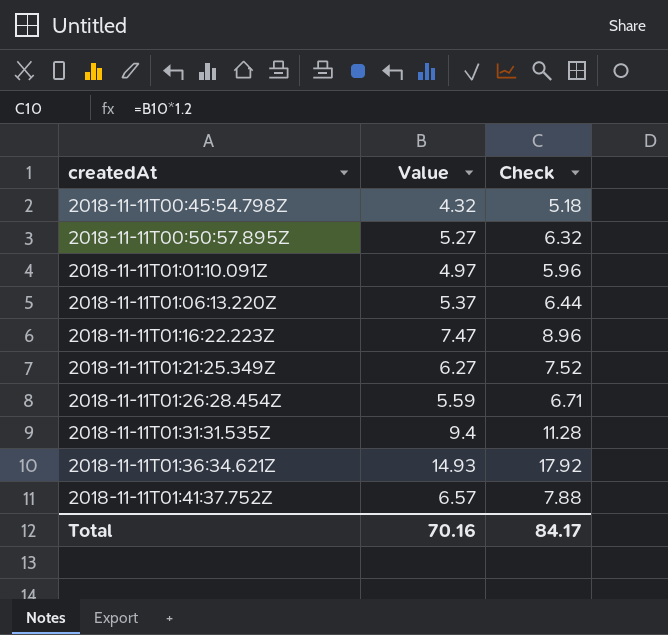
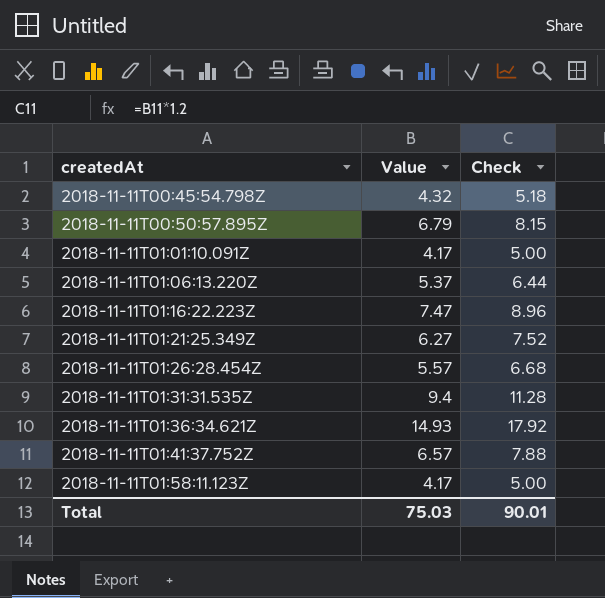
2018-11-11T00:50:57.895Z | Value: 5.27 -> 6.79
2018-11-11T00:50:57.895Z | Check: 6.32 -> 8.15
2018-11-11T01:01:10.091Z | Value: 4.97 -> 4.17
2018-11-11T01:01:10.091Z | Check: 5.96 -> 5.00
2018-11-11T01:26:28.454Z | Value: 5.59 -> 5.57
2018-11-11T01:26:28.454Z | Check: 6.71 -> 6.68
row 2018-11-11T01:58:11.123Z: none -> 4.17 | 5.00
Total | Value: 70.16 -> 75.03
Total | Check: 84.17 -> 90.01

